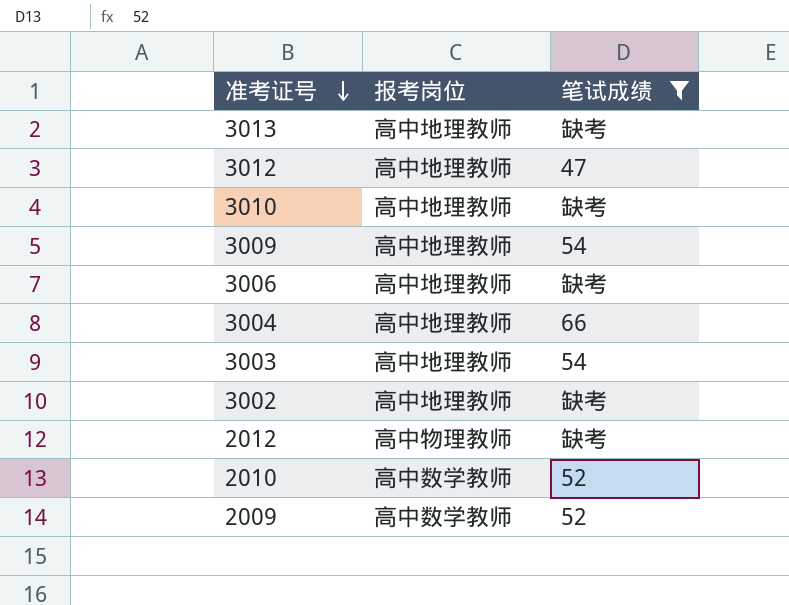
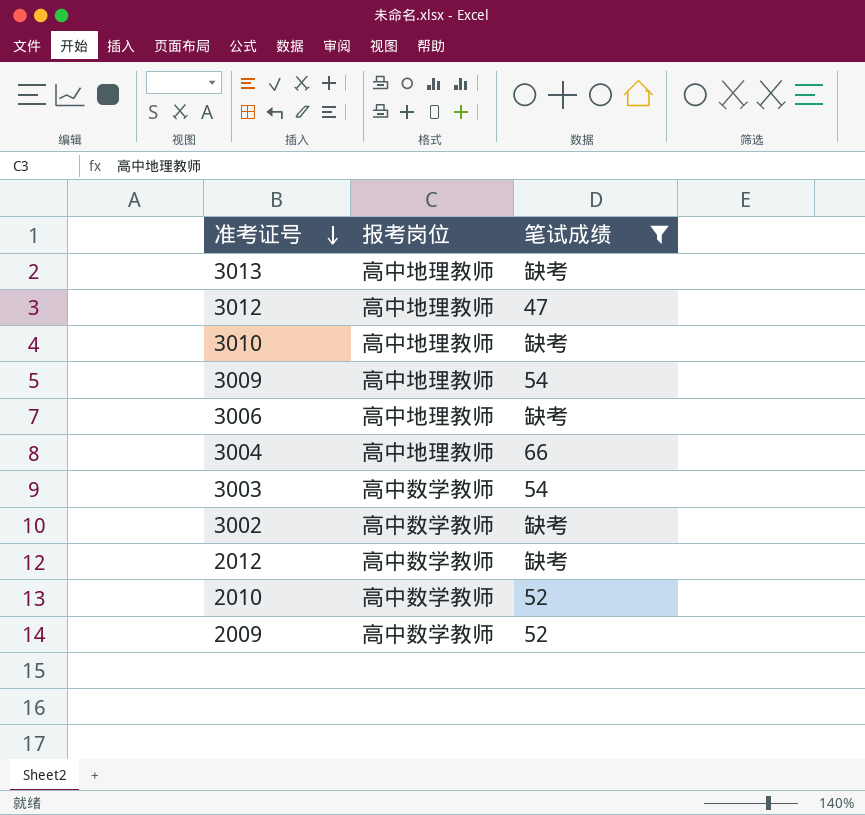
3003 | 报考岗位: 高中地理教师 -> 高中数学教师
3002 | 报考岗位: 高中地理教师 -> 高中数学教师
2012 | 报考岗位: 高中物理教师 -> 高中数学教师

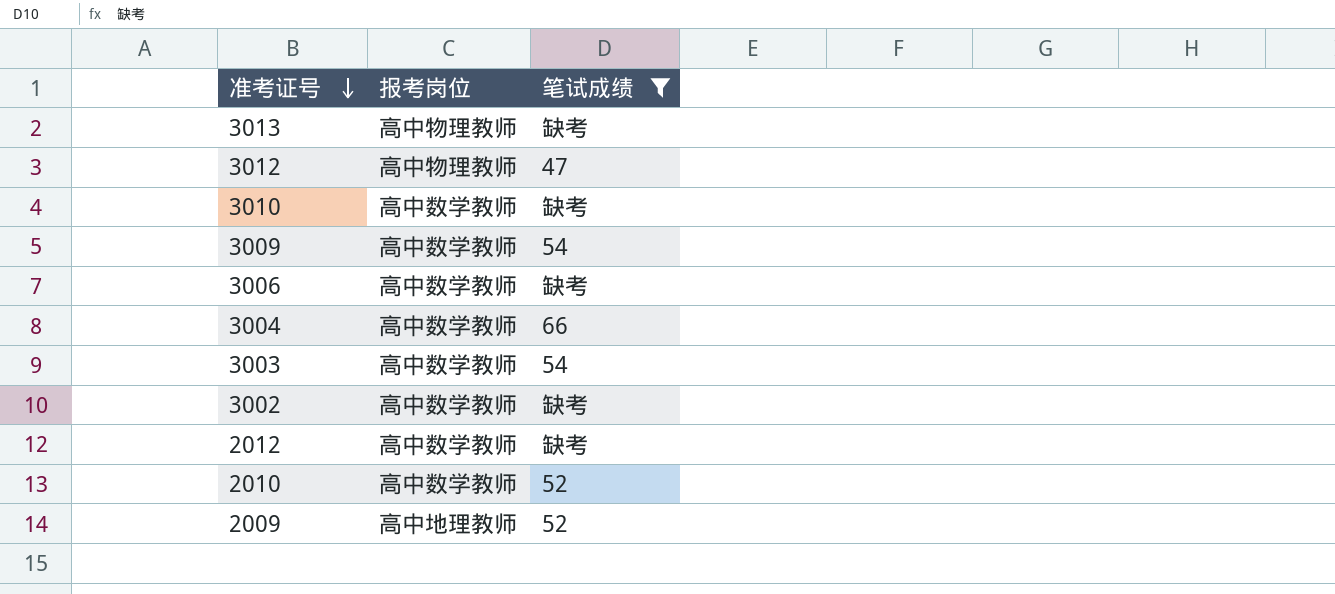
3013 | 报考岗位: 高中地理教师 -> 高中物理教师
3012 | 报考岗位: 高中地理教师 -> 高中物理教师
3010 | 报考岗位: 高中地理教师 -> 高中数学教师
3009 | 报考岗位: 高中地理教师 -> 高中数学教师
3006 | 报考岗位: 高中地理教师 -> 高中数学教师
3004 | 报考岗位: 高中地理教师 -> 高中数学教师
2009 | 报考岗位: 高中数学教师 -> 高中地理教师

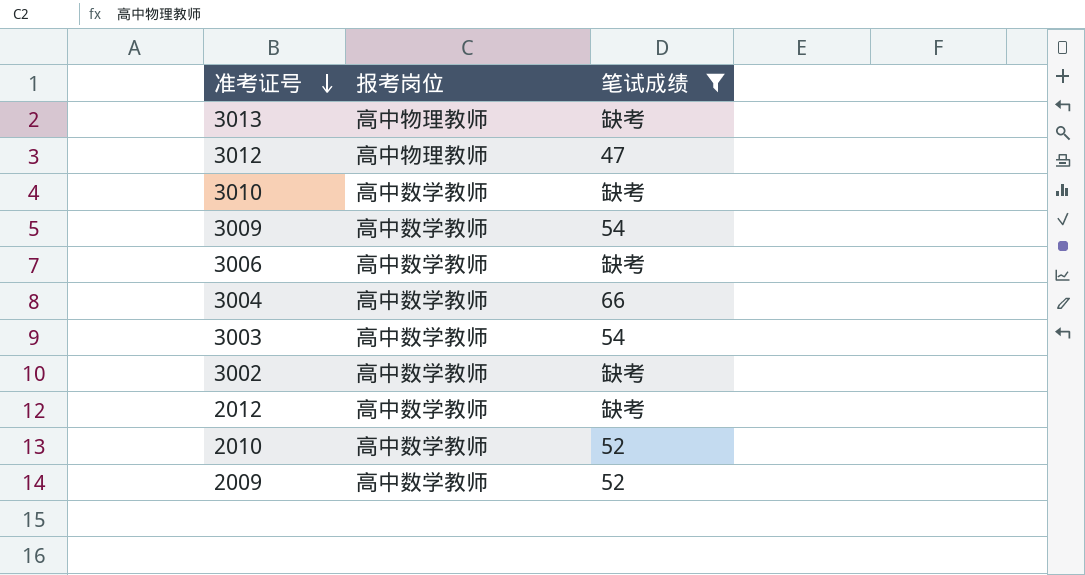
2009 | 报考岗位: 高中地理教师 -> 高中数学教师

